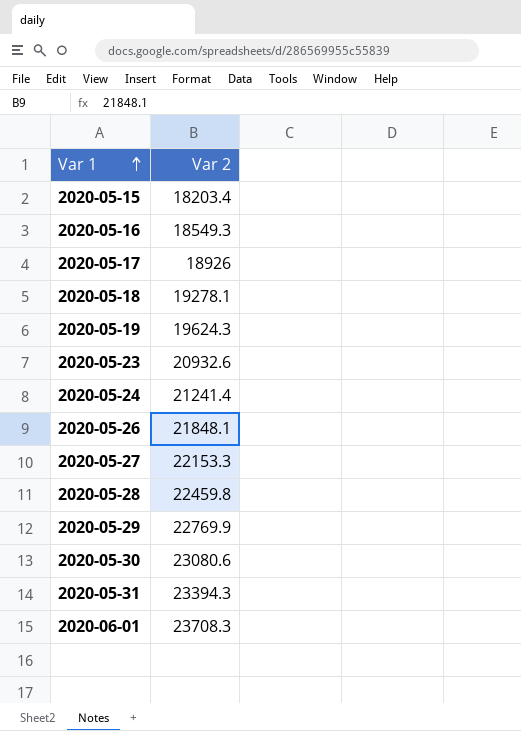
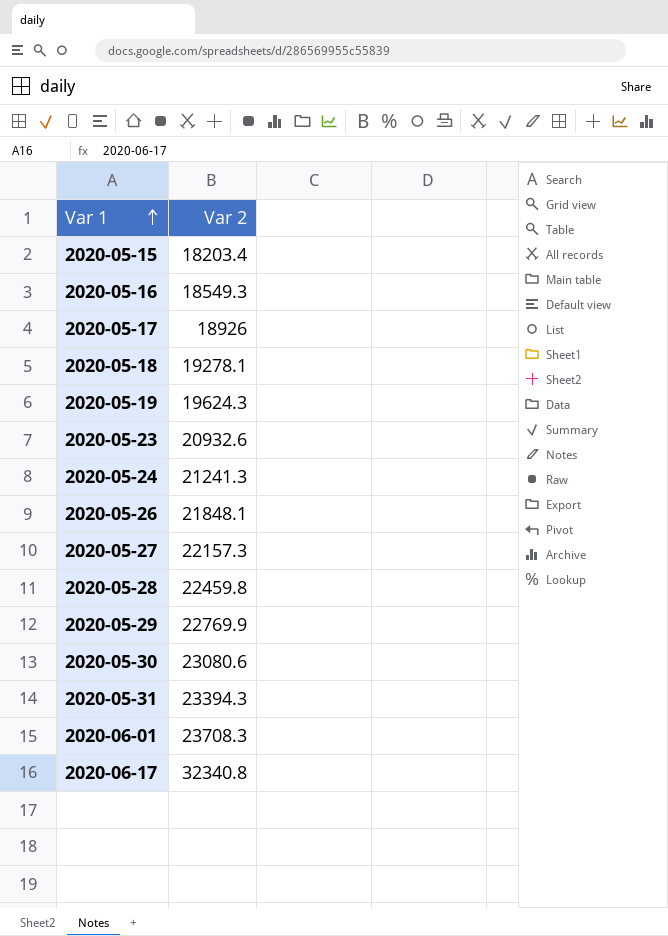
2020-05-24 | Var 2: 21241.4 -> 21241.3
2020-05-27 | Var 2: 22153.3 -> 22157.3
row 2020-06-17: none -> 32340.8

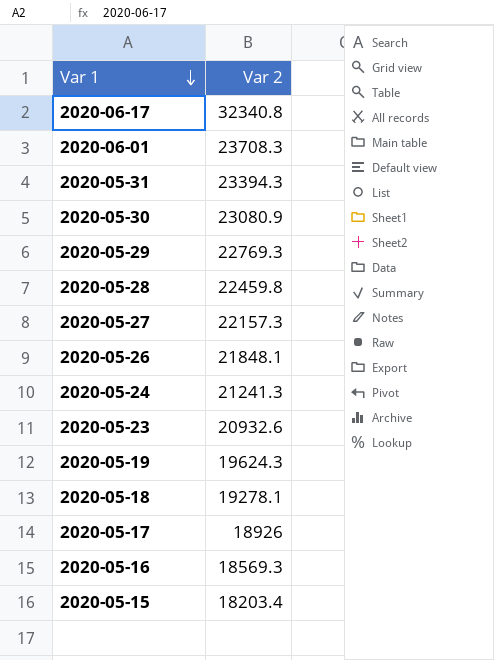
row order: Var 1 ascending -> Var 1 descending
2020-05-30 | Var 2: 23080.6 -> 23080.9
2020-05-29 | Var 2: 22769.9 -> 22769.3
2020-05-16 | Var 2: 18549.3 -> 18569.3

